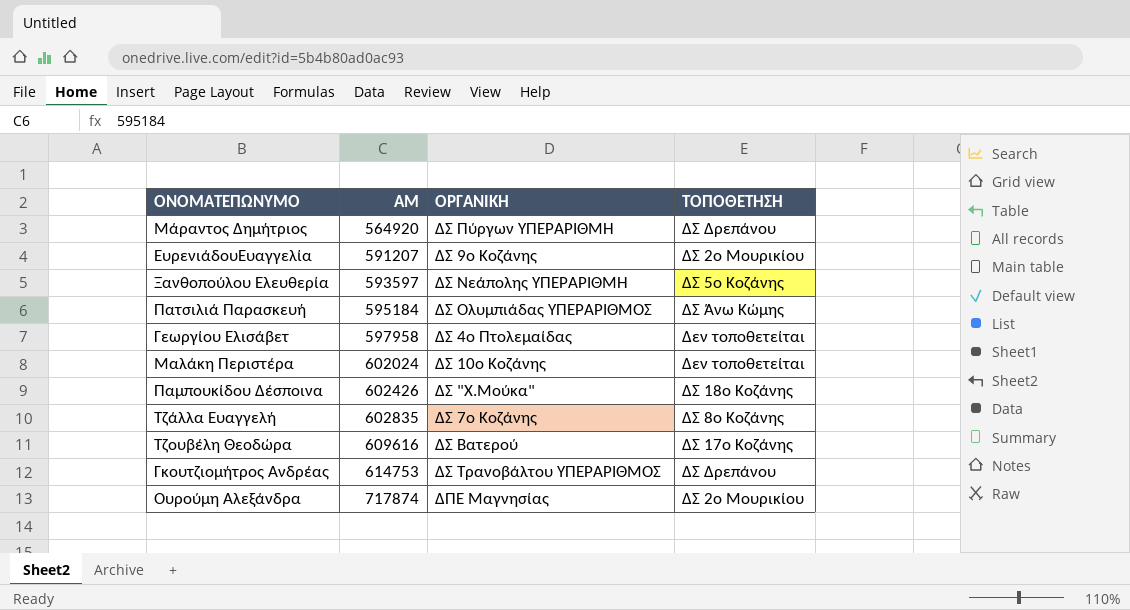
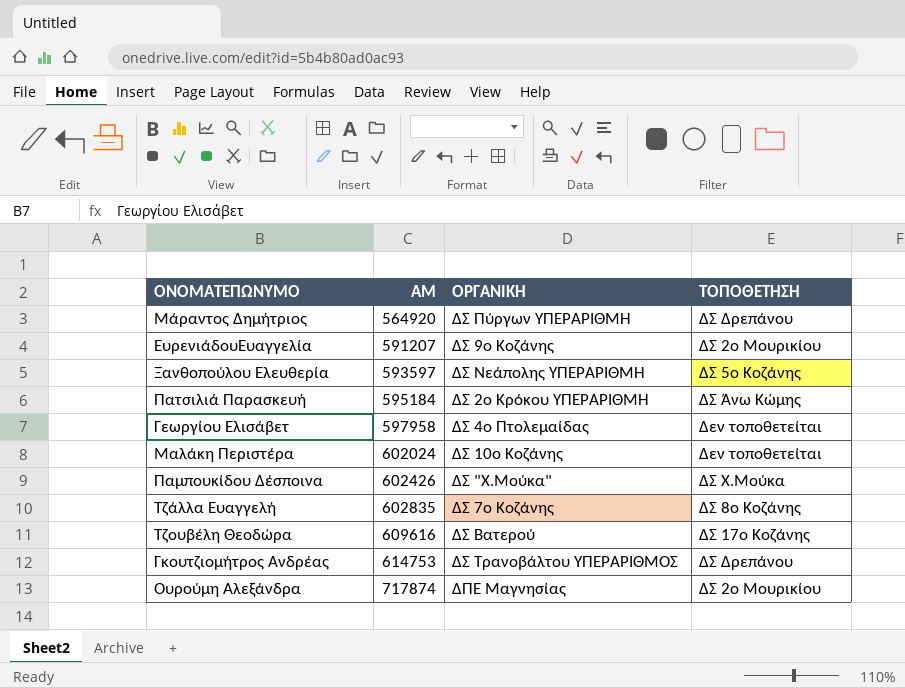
Πατσιλιά Παρασκευή | ΟΡΓΑΝΙΚΗ: ΔΣ Ολυμπιάδας ΥΠΕΡΑΡΙΘΜΟΣ -> ΔΣ 2ο Κρόκου ΥΠΕΡΑΡΙΘΜΗ
Παμπουκίδου Δέσποινα | ΤΟΠΟΘΕΤΗΣΗ: ΔΣ 18ο Κοζάνης -> ΔΣ Χ.Μούκα

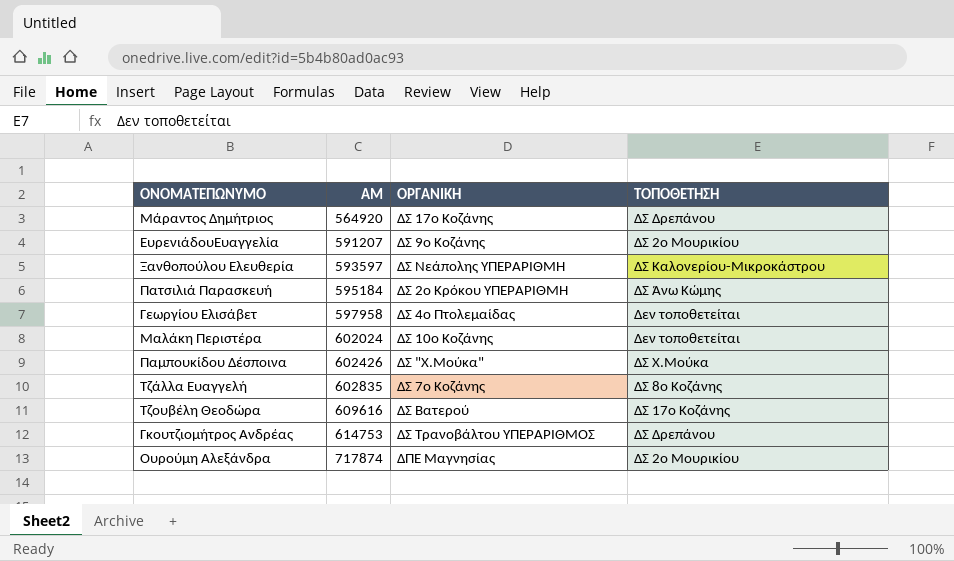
Μάραντος Δημήτριος | ΟΡΓΑΝΙΚΗ: ΔΣ Πύργων ΥΠΕΡΑΡΙΘΜΗ -> ΔΣ 17ο Κοζάνης
Ξανθοπούλου Ελευθερία | ΤΟΠΟΘΕΤΗΣΗ: ΔΣ 5ο Κοζάνης -> ΔΣ Καλονερίου-Μικροκάστρου

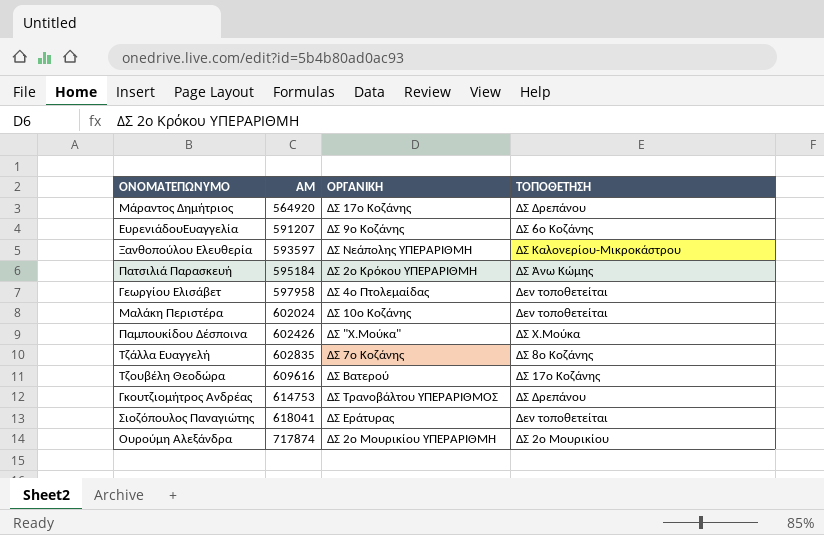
ΕυρενιάδουΕυαγγελία | ΤΟΠΟΘΕΤΗΣΗ: ΔΣ 2ο Μουρικίου -> ΔΣ 6ο Κοζάνης
row Σιοζόπουλος Παναγιώτης: none -> 618041 | ΔΣ Εράτυρας | Δεν τοποθετείται
Ουρούμη Αλεξάνδρα | ΟΡΓΑΝΙΚΗ: ΔΠΕ Μαγνησίας -> ΔΣ 2ο Μουρικίου ΥΠΕΡΑΡΙΘΜΗ

